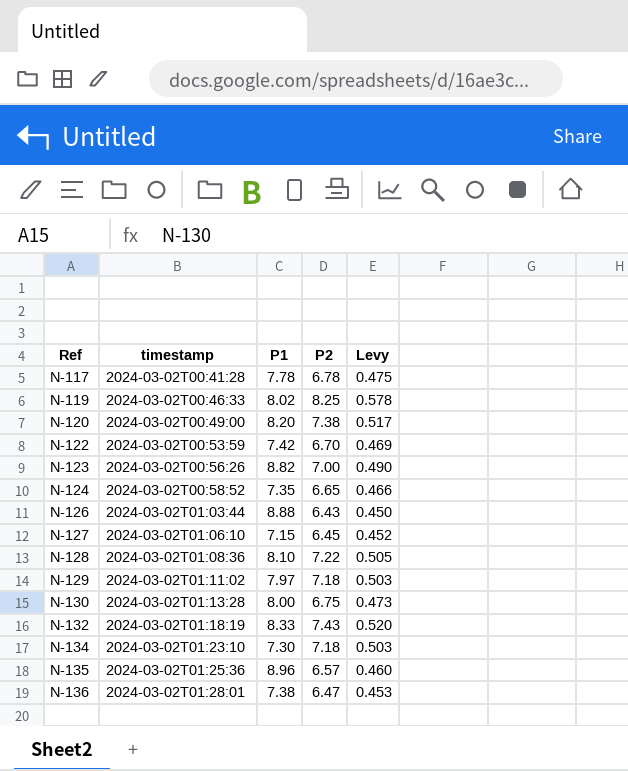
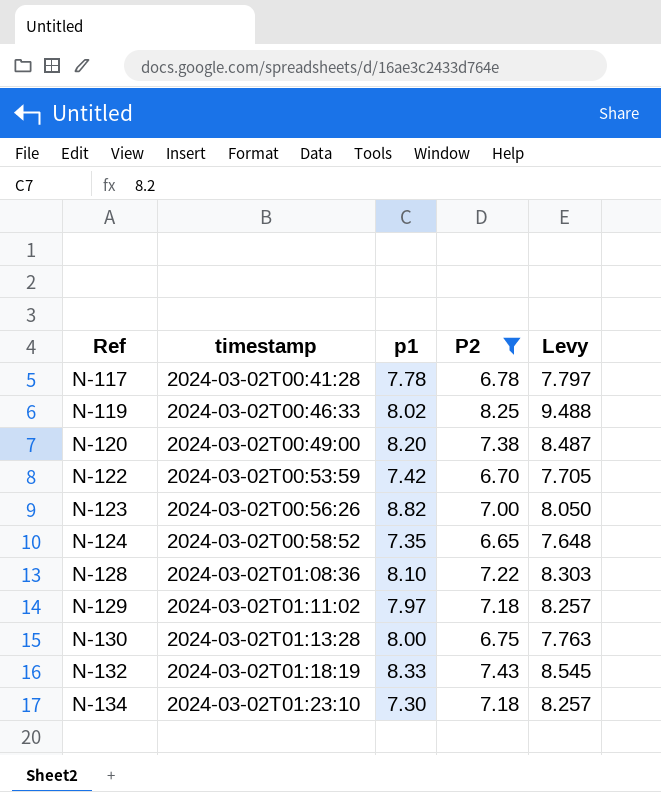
filter: none -> P2 >= 6.65
column name: P1 -> p1
column Levy | formula: [P2] * 0.07 -> [P2] * 1.15

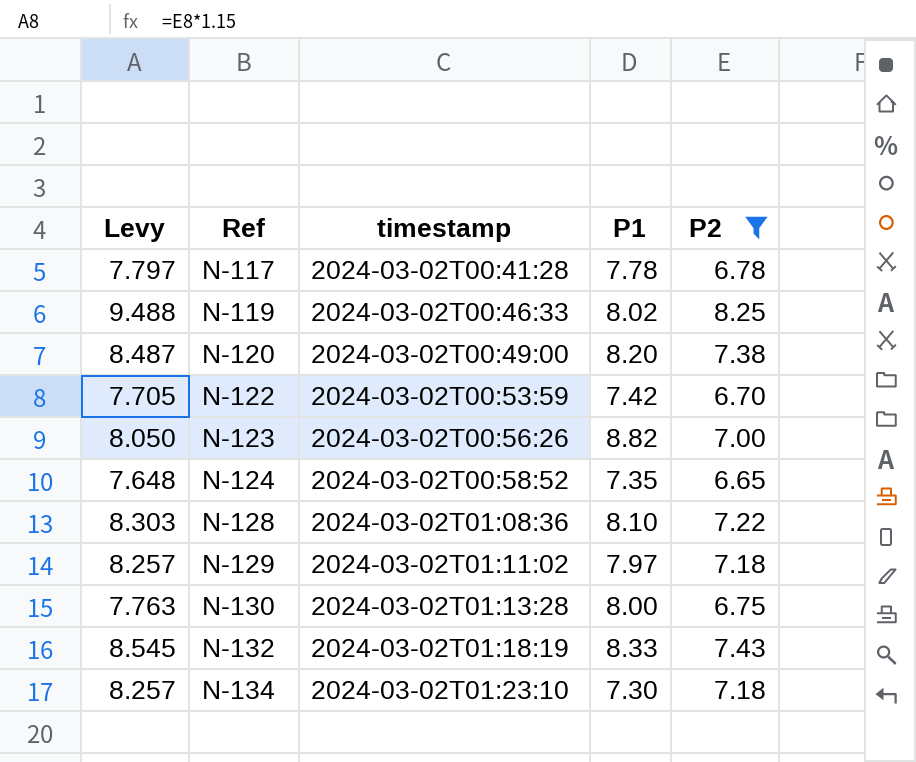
column Levy | position: 5 -> 1
column name: p1 -> P1

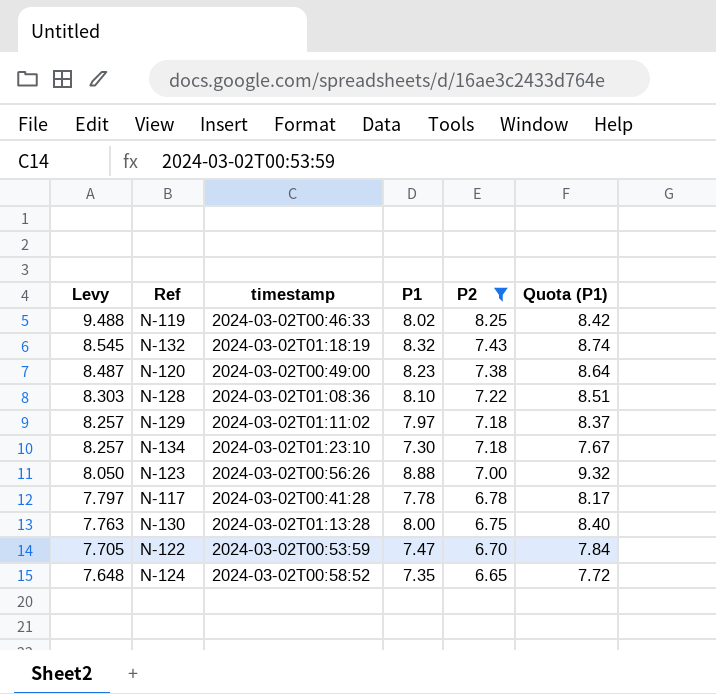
row order: Ref ascending -> Levy descending
column Quota (P1) | formula: none -> [P1] * 1.05
N-132 | P1: 8.33 -> 8.32
N-120 | P1: 8.20 -> 8.23
N-123 | P1: 8.82 -> 8.88
N-122 | P1: 7.42 -> 7.47

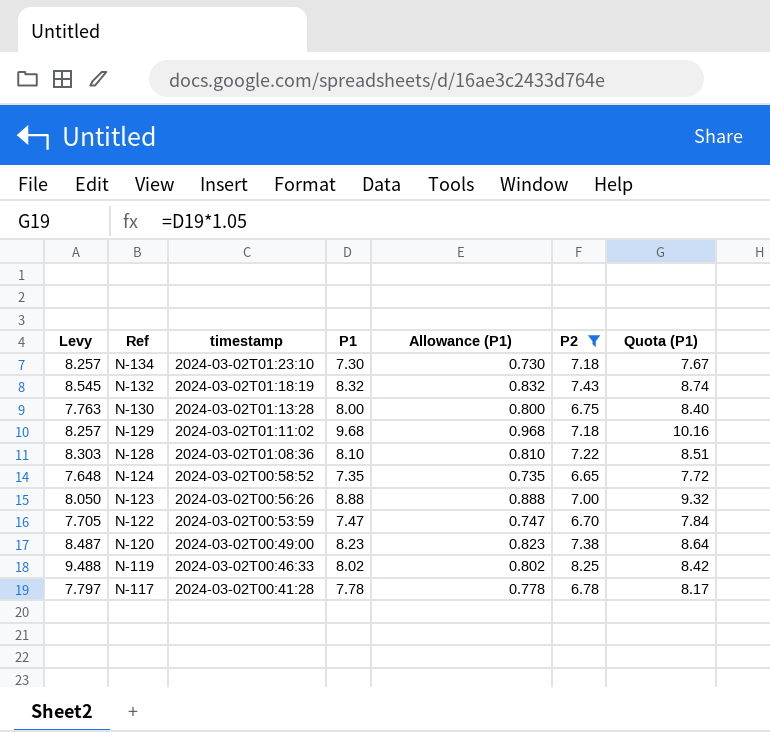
row order: Levy descending -> Ref descending
column Allowance (P1) | formula: none -> [P1] * 0.1
N-129 | P1: 7.97 -> 9.68
N-129 | Quota (P1): 8.37 -> 10.16

